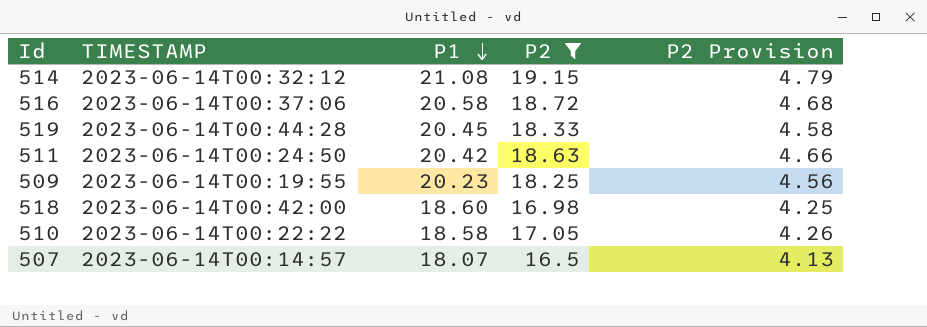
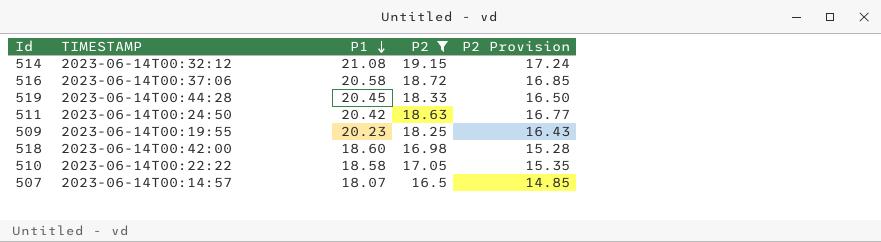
column P2 Provision | formula: [P2] * 0.25 -> [P2] * 0.9

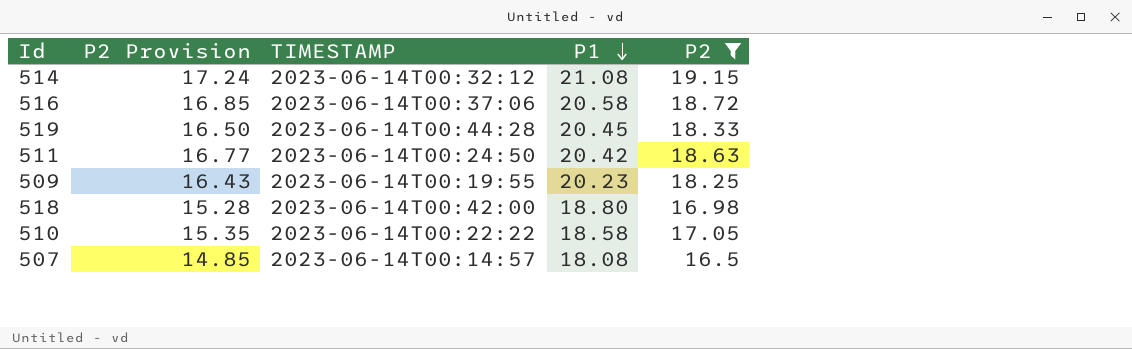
column P2 Provision | position: 5 -> 2
518 | P1: 18.60 -> 18.80
507 | P1: 18.07 -> 18.08

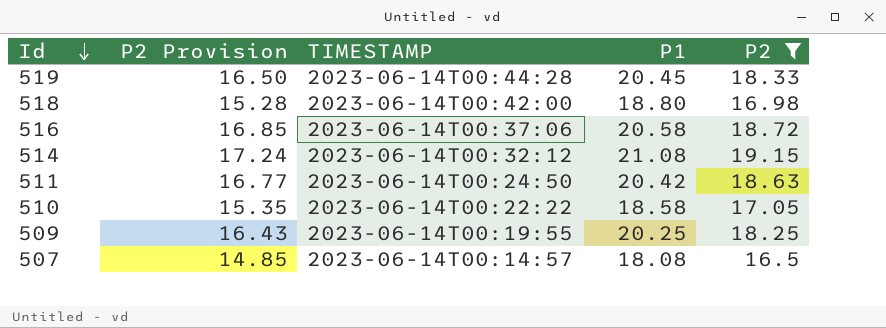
row order: P1 descending -> Id descending
509 | P1: 20.23 -> 20.25

